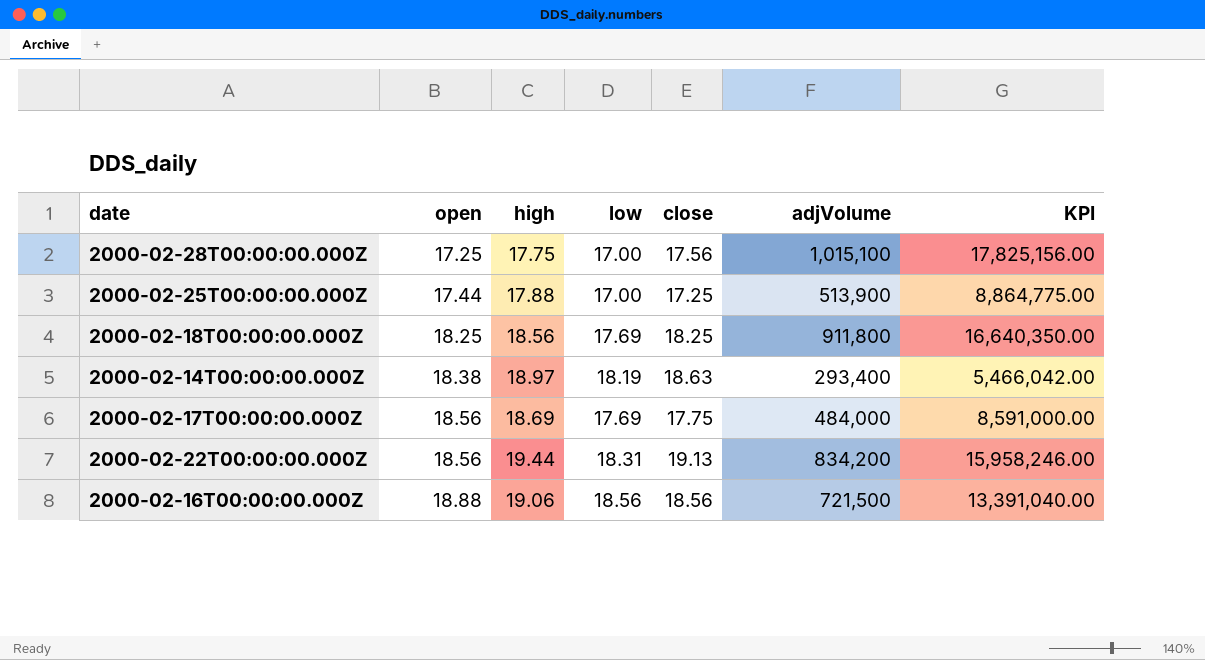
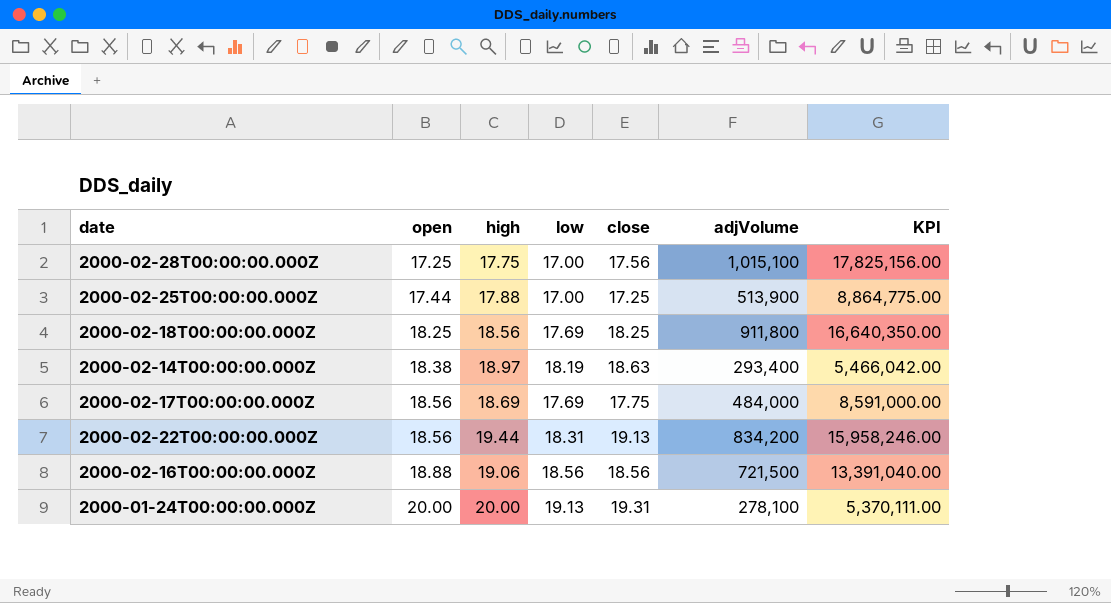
row 2000-01-24T00:00:00.000Z: none -> 20.00 | 20.00 | 19.13 | 19.31 | 278,100 | 5,370,111.00

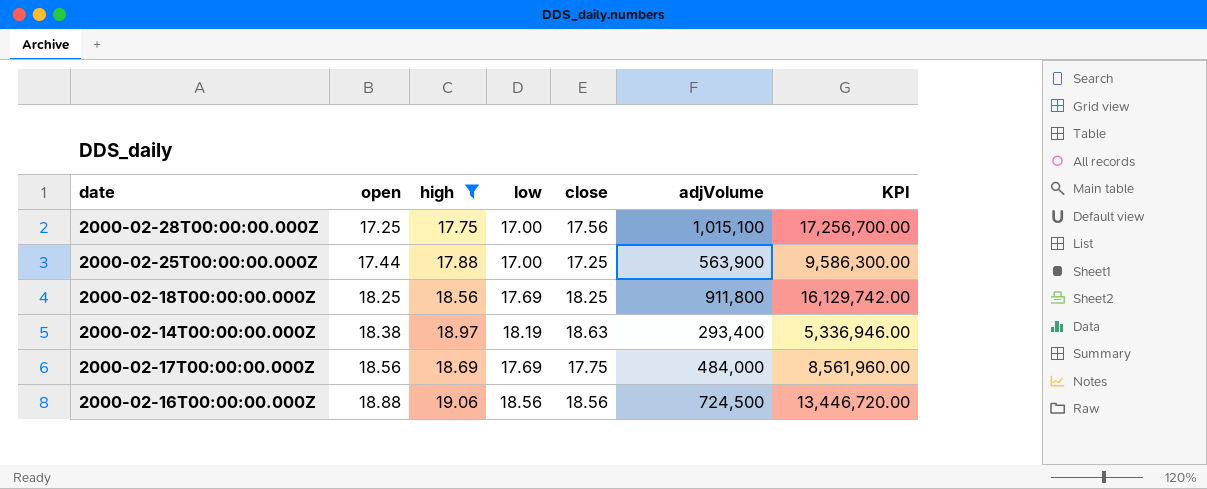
filter: none -> high <= 19.06
column KPI | formula: [close] * [adjVolume] -> [low] * [adjVolume]
2000-02-25T00:00:00.000Z | adjVolume: 513,900 -> 563,900
2000-02-16T00:00:00.000Z | adjVolume: 721,500 -> 724,500

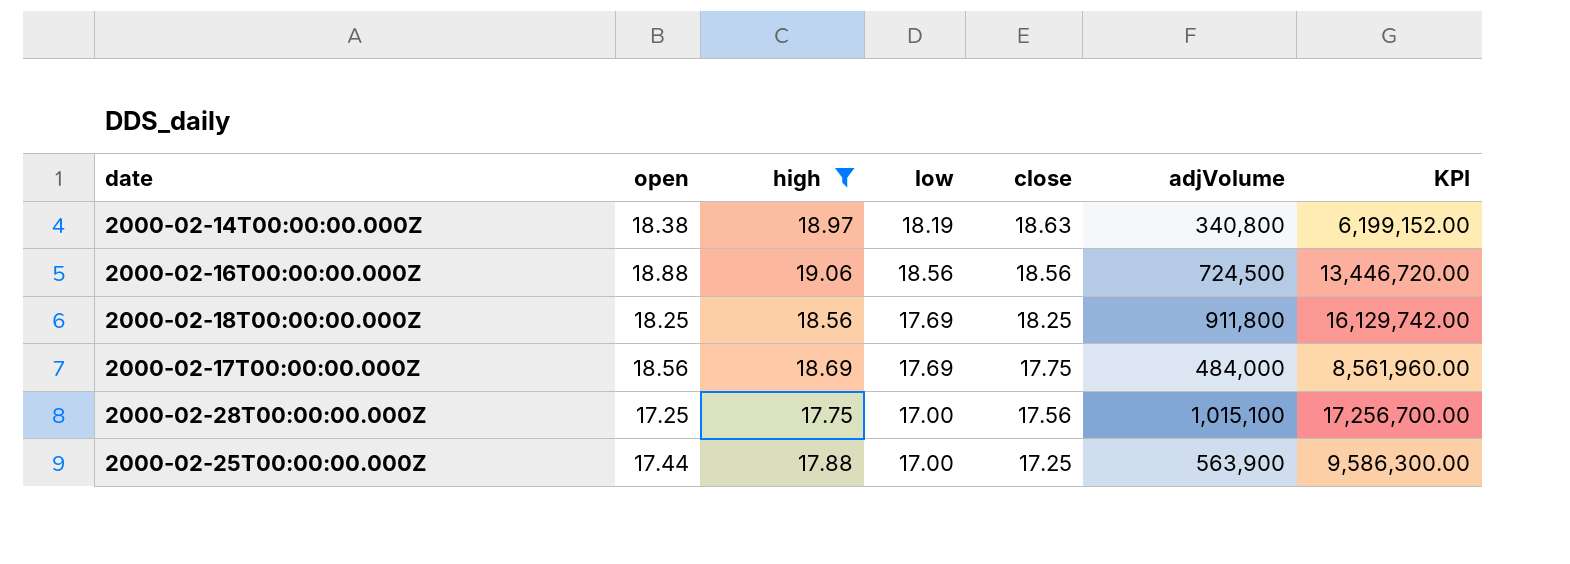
row order: open ascending -> close descending
2000-02-14T00:00:00.000Z | adjVolume: 293,400 -> 340,800
2000-02-14T00:00:00.000Z | KPI: 5,336,946.00 -> 6,199,152.00

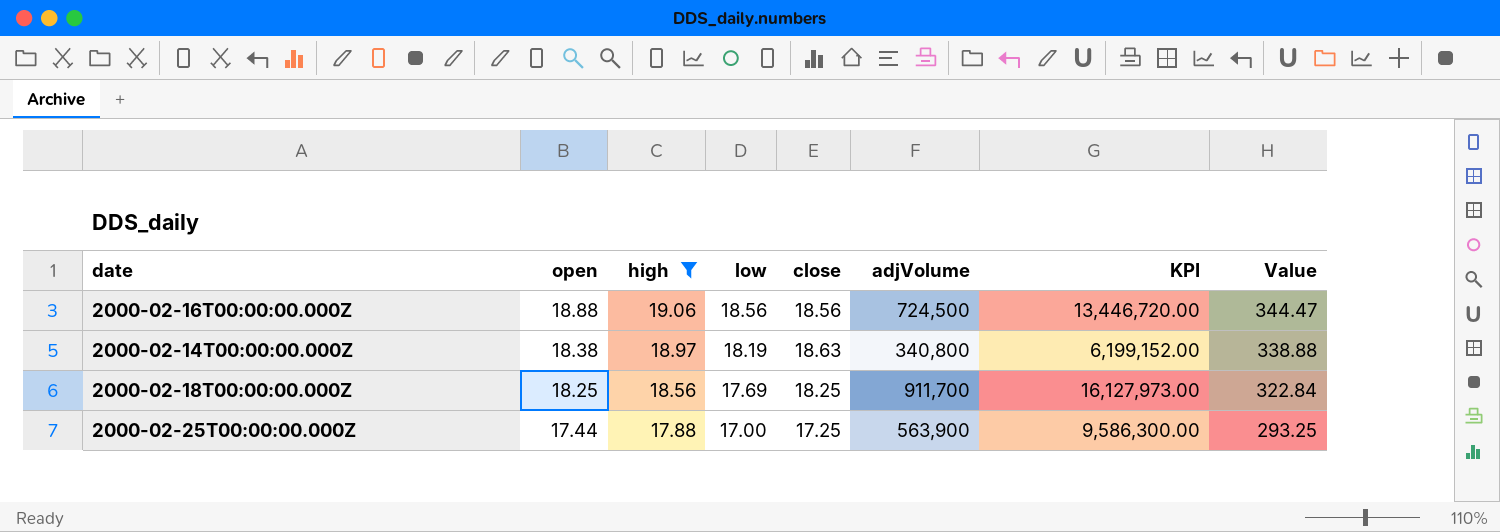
row order: close descending -> open descending
column Value | formula: none -> [low] * [close]
row 2000-02-17T00:00:00.000Z: 18.56 | 18.69 | 17.69 | 17.75 | 484,000 | 8,561,960.00 -> none
row 2000-02-28T00:00:00.000Z: 17.25 | 17.75 | 17.00 | 17.56 | 1,015,100 | 17,256,700.00 -> none
2000-02-18T00:00:00.000Z | adjVolume: 911,800 -> 911,700
2000-02-18T00:00:00.000Z | KPI: 16,129,742.00 -> 16,127,973.00

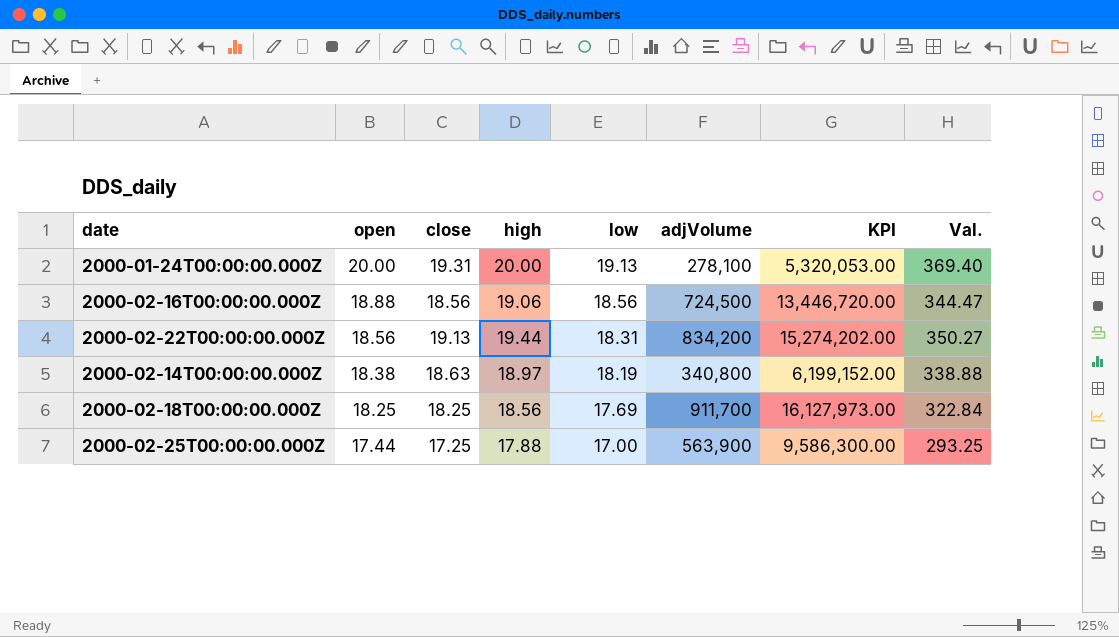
filter: high <= 19.06 -> none
column close | position: 5 -> 3
column name: Value -> Val.

